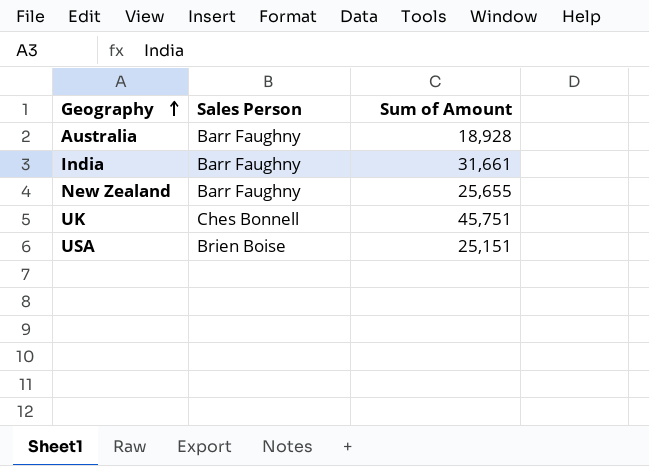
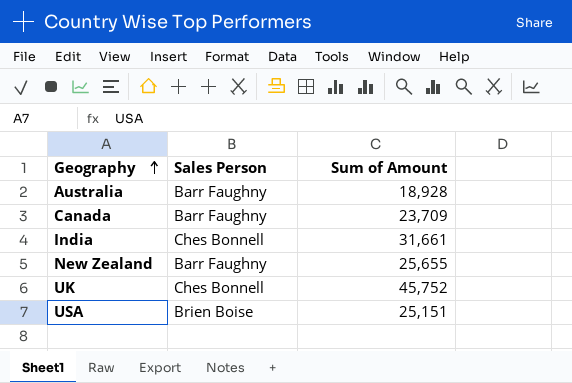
row Canada: none -> Barr Faughny | 23,709
India | Sales Person: Barr Faughny -> Ches Bonnell
UK | Sum of Amount: 45,751 -> 45,752

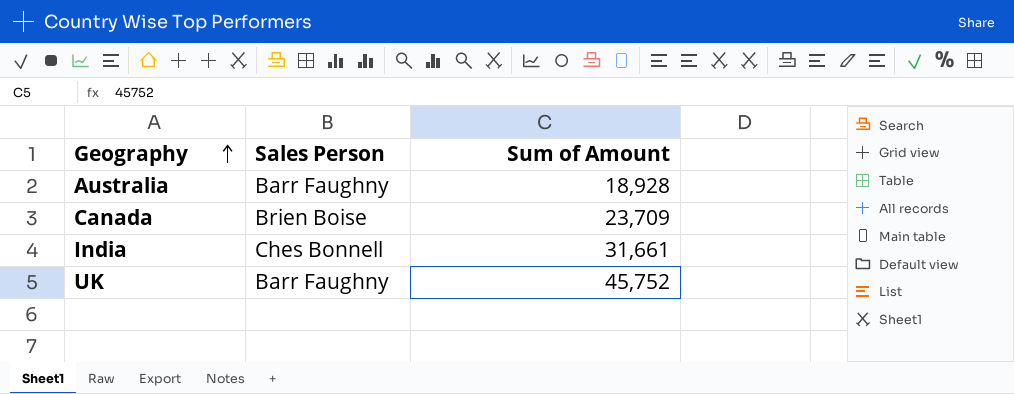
row New Zealand: Barr Faughny | 25,655 -> none
row USA: Brien Boise | 25,151 -> none
Canada | Sales Person: Barr Faughny -> Brien Boise
UK | Sales Person: Ches Bonnell -> Barr Faughny

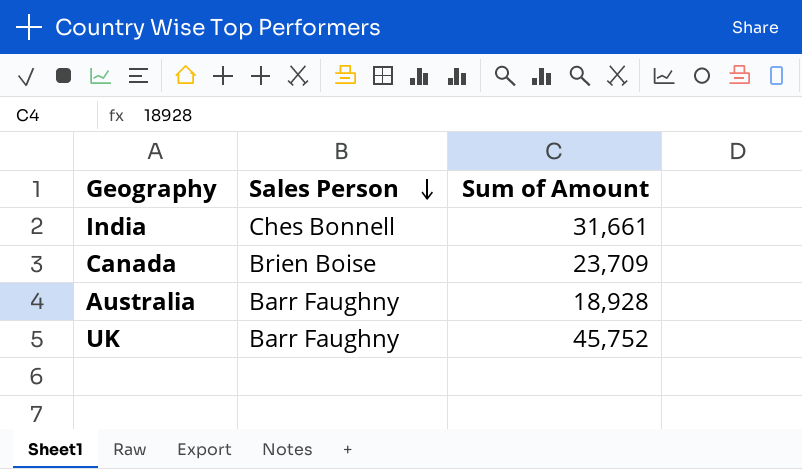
row order: Geography ascending -> Sales Person descending

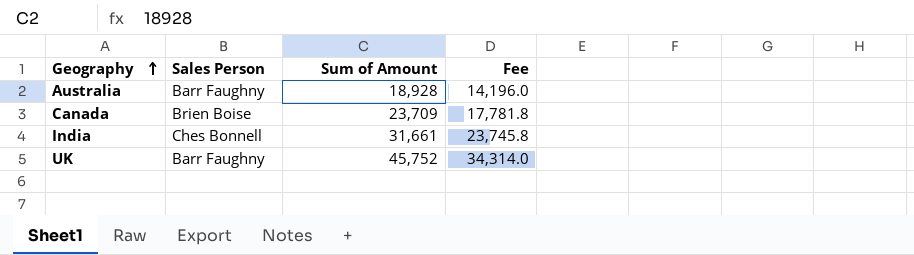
row order: Sales Person descending -> Geography ascending
column Fee | formula: none -> [Sum of Amount] * 0.75

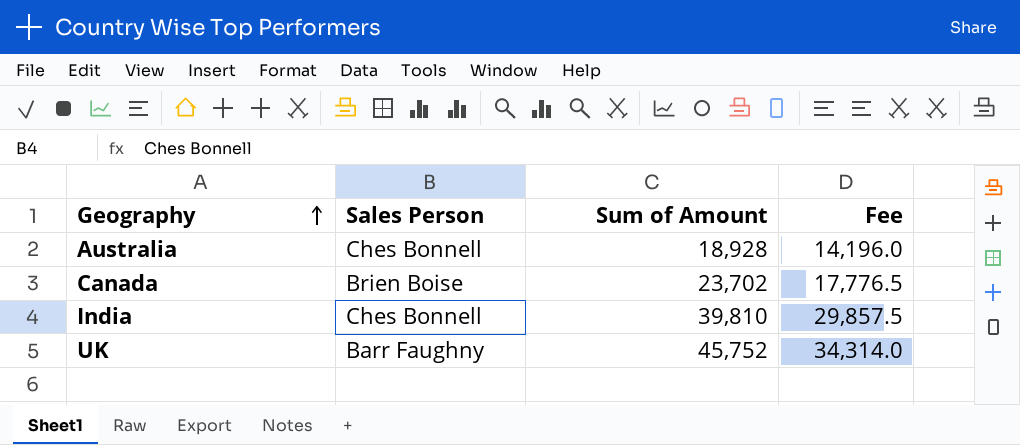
Australia | Sales Person: Barr Faughny -> Ches Bonnell
Canada | Sum of Amount: 23,709 -> 23,702
Canada | Fee: 17,781.8 -> 17,776.5
India | Sum of Amount: 31,661 -> 39,810
India | Fee: 23,745.8 -> 29,857.5

